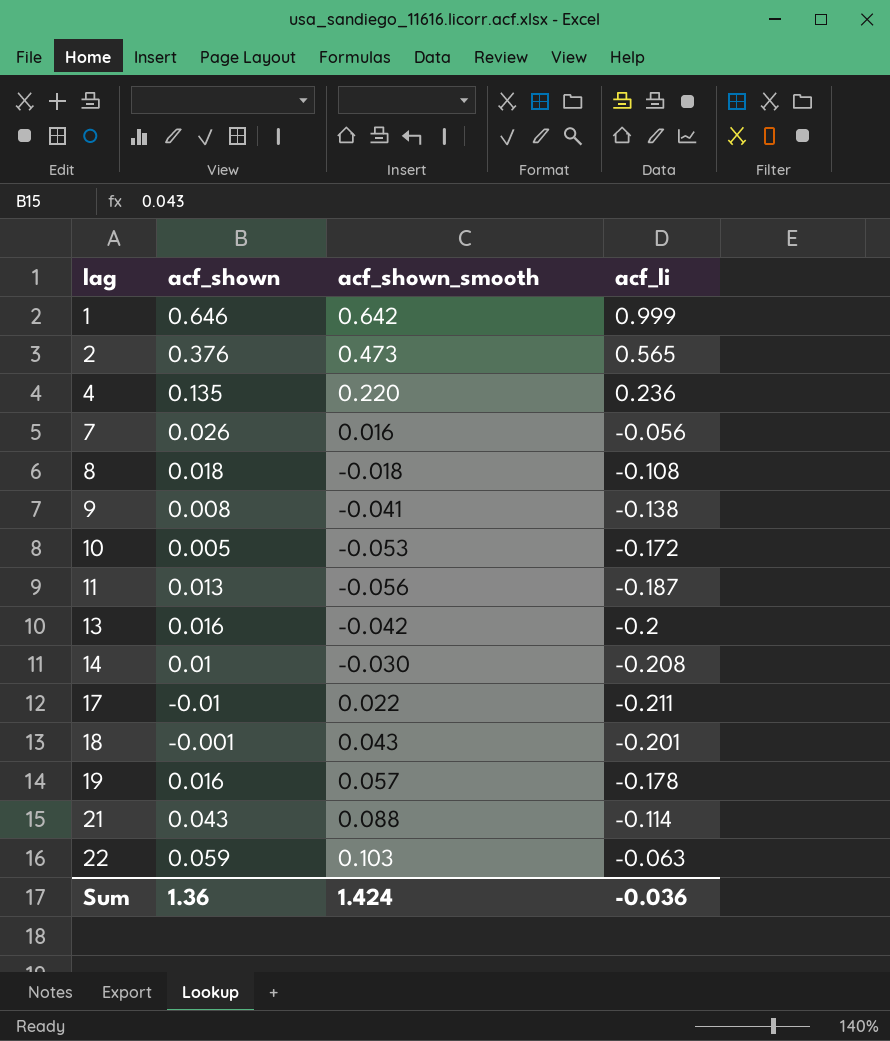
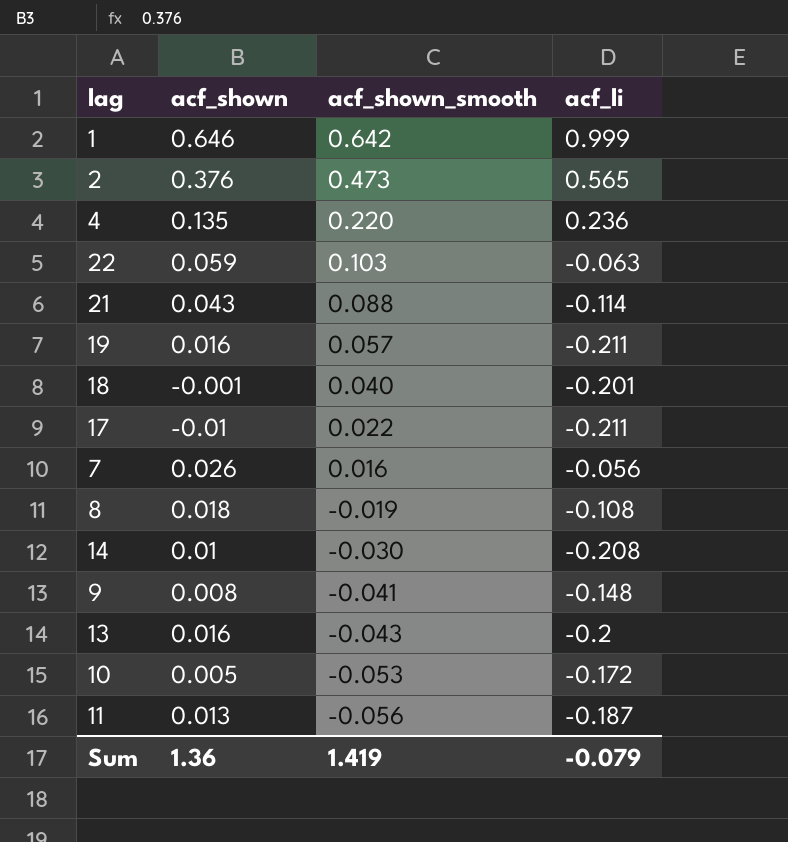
row order: lag ascending -> acf_shown_smooth descending
19 | acf_li: -0.178 -> -0.211
18 | acf_shown_smooth: 0.043 -> 0.040
8 | acf_shown_smooth: -0.018 -> -0.019
9 | acf_li: -0.138 -> -0.148
13 | acf_shown_smooth: -0.042 -> -0.043
Sum | acf_shown_smooth: 1.424 -> 1.419
Sum | acf_li: -0.036 -> -0.079

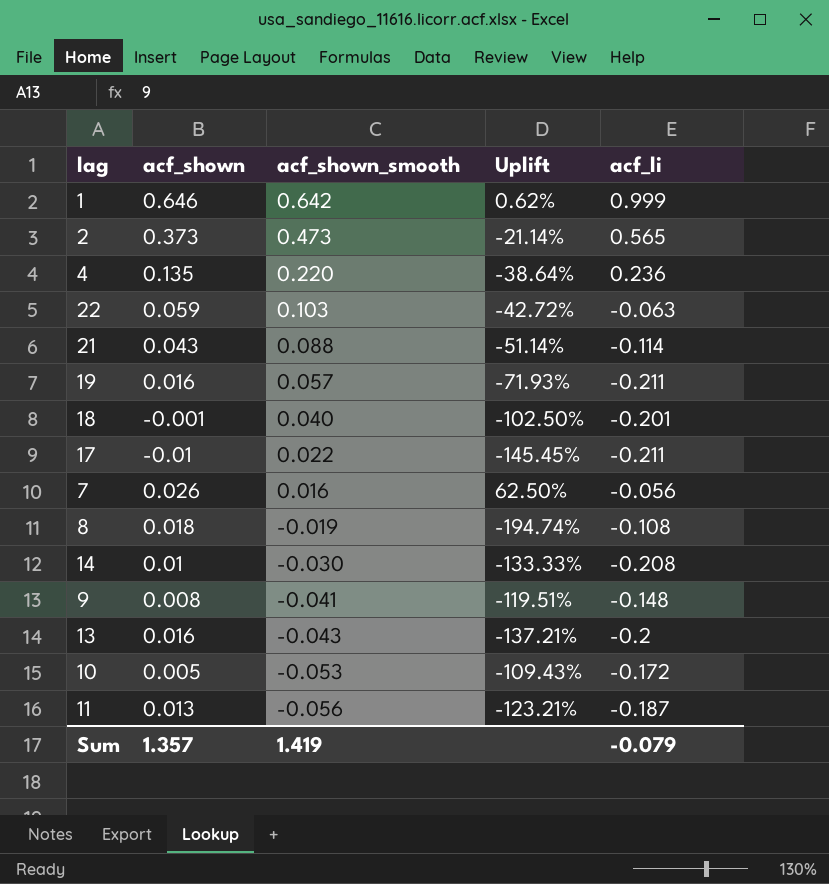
column Uplift | formula: none -> ([acf_shown] - [acf_shown_smooth]) / [acf_shown_smooth]
2 | acf_shown: 0.376 -> 0.373
Sum | acf_shown: 1.36 -> 1.357

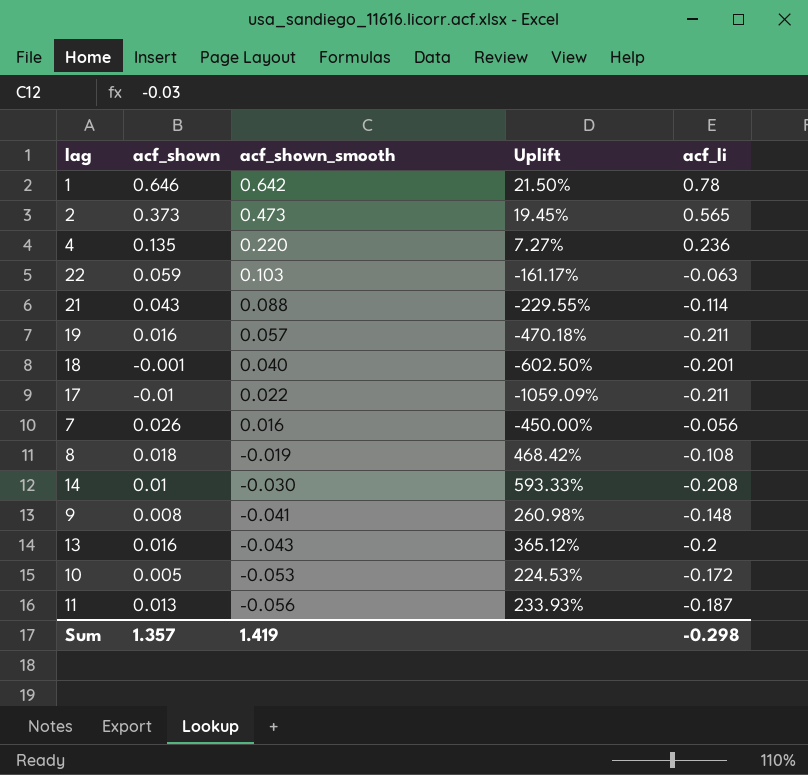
column Uplift | formula: ([acf_shown] - [acf_shown_smooth]) / [acf_shown_smooth] -> ([acf_li] - [acf_shown_smooth]) / [acf_shown_smooth]
1 | acf_li: 0.999 -> 0.78
Sum | acf_li: -0.079 -> -0.298

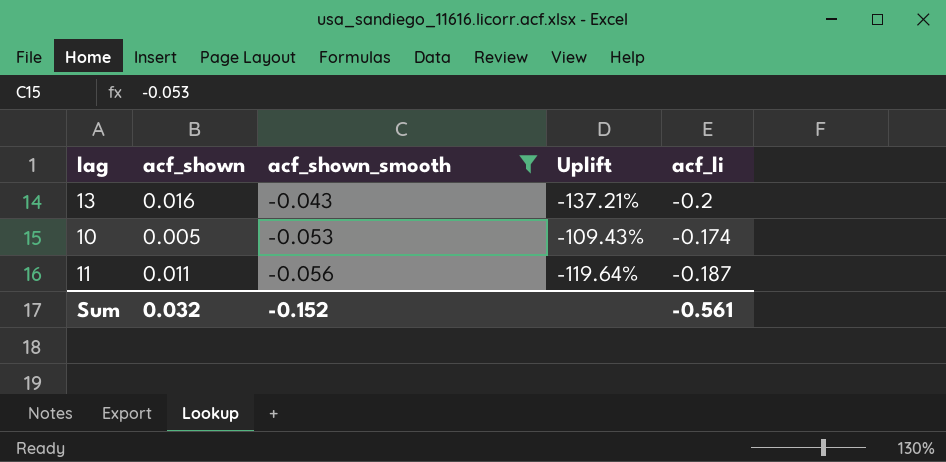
filter: none -> acf_shown_smooth <= -0.043
column Uplift | formula: ([acf_li] - [acf_shown_smooth]) / [acf_shown_smooth] -> ([acf_shown] - [acf_shown_smooth]) / [acf_shown_smooth]
10 | acf_li: -0.172 -> -0.174
11 | acf_shown: 0.013 -> 0.011
Sum | acf_shown: 1.357 -> 0.032
Sum | acf_shown_smooth: 1.419 -> -0.152
Sum | acf_li: -0.298 -> -0.561

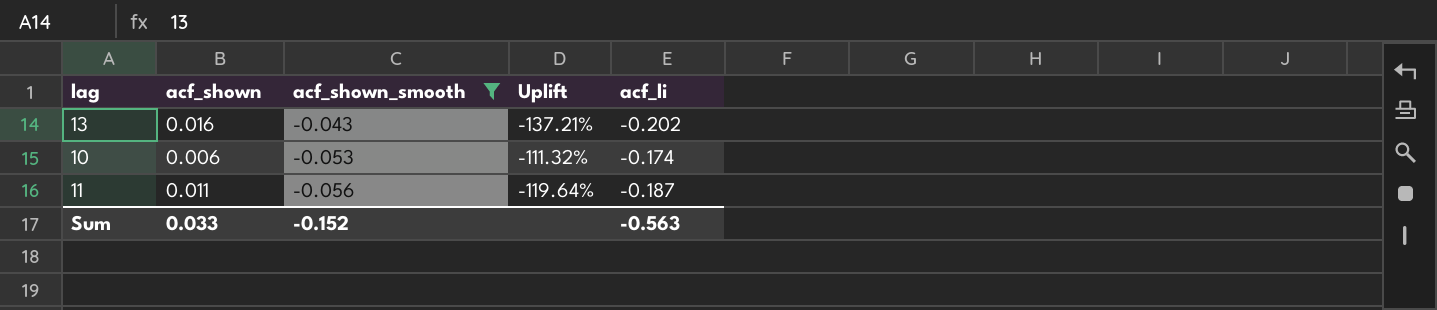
13 | acf_li: -0.2 -> -0.202
10 | acf_shown: 0.005 -> 0.006
10 | Uplift: -109.43% -> -111.32%
Sum | acf_shown: 0.032 -> 0.033
Sum | acf_li: -0.561 -> -0.563

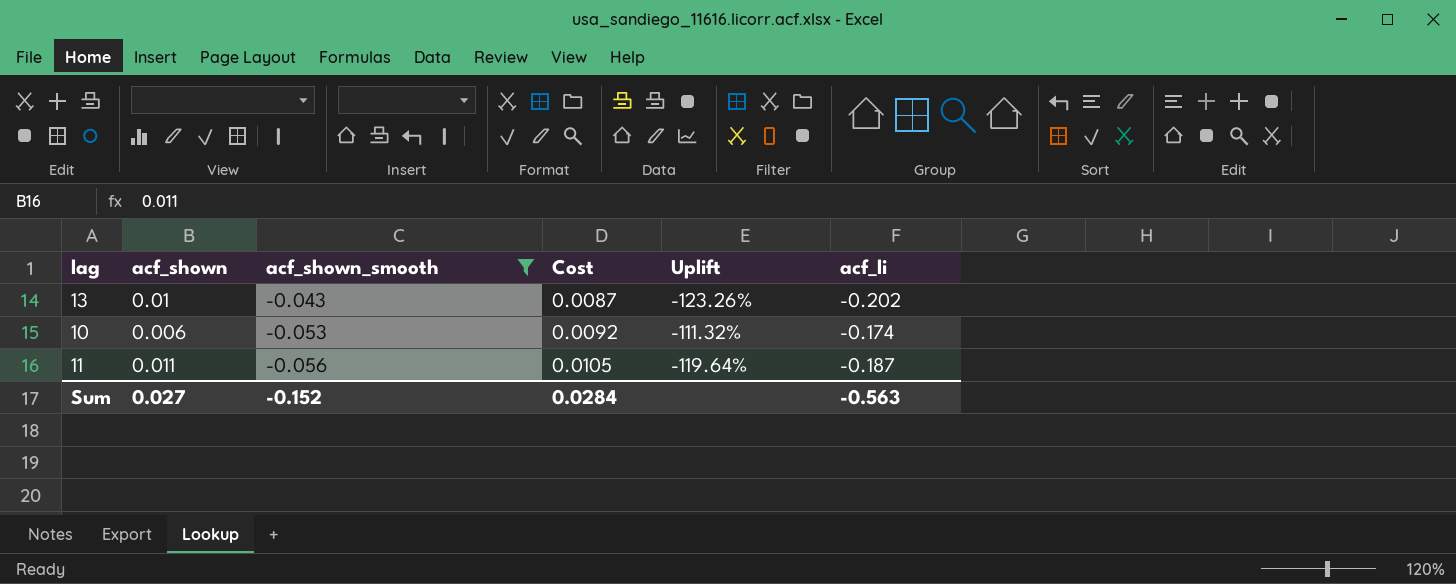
column Cost | formula: none -> [acf_shown_smooth] * [acf_li]
13 | acf_shown: 0.016 -> 0.01
13 | Uplift: -137.21% -> -123.26%
Sum | acf_shown: 0.033 -> 0.027

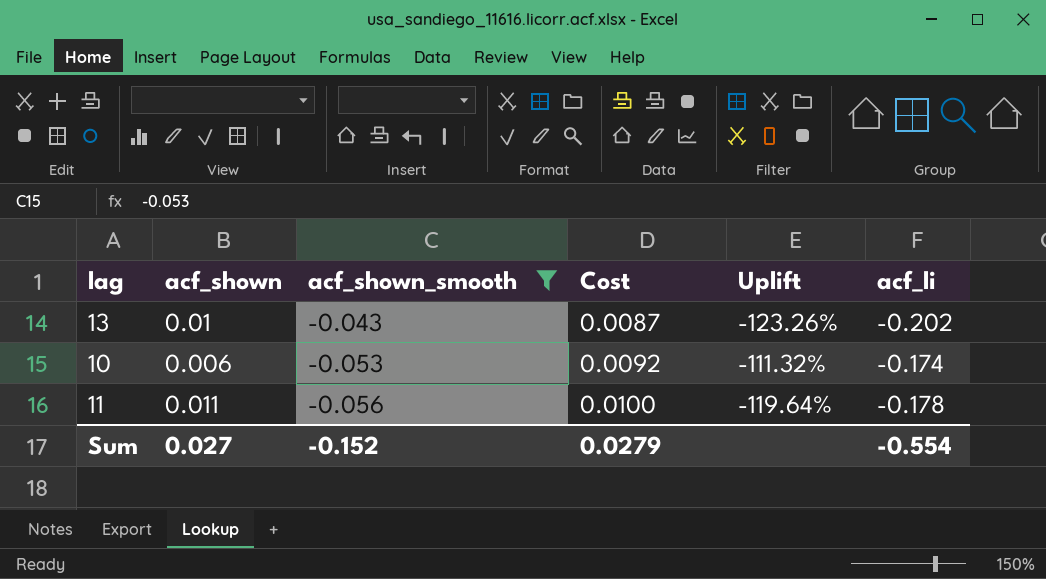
11 | Cost: 0.0105 -> 0.0100
11 | acf_li: -0.187 -> -0.178
Sum | Cost: 0.0284 -> 0.0279
Sum | acf_li: -0.563 -> -0.554

